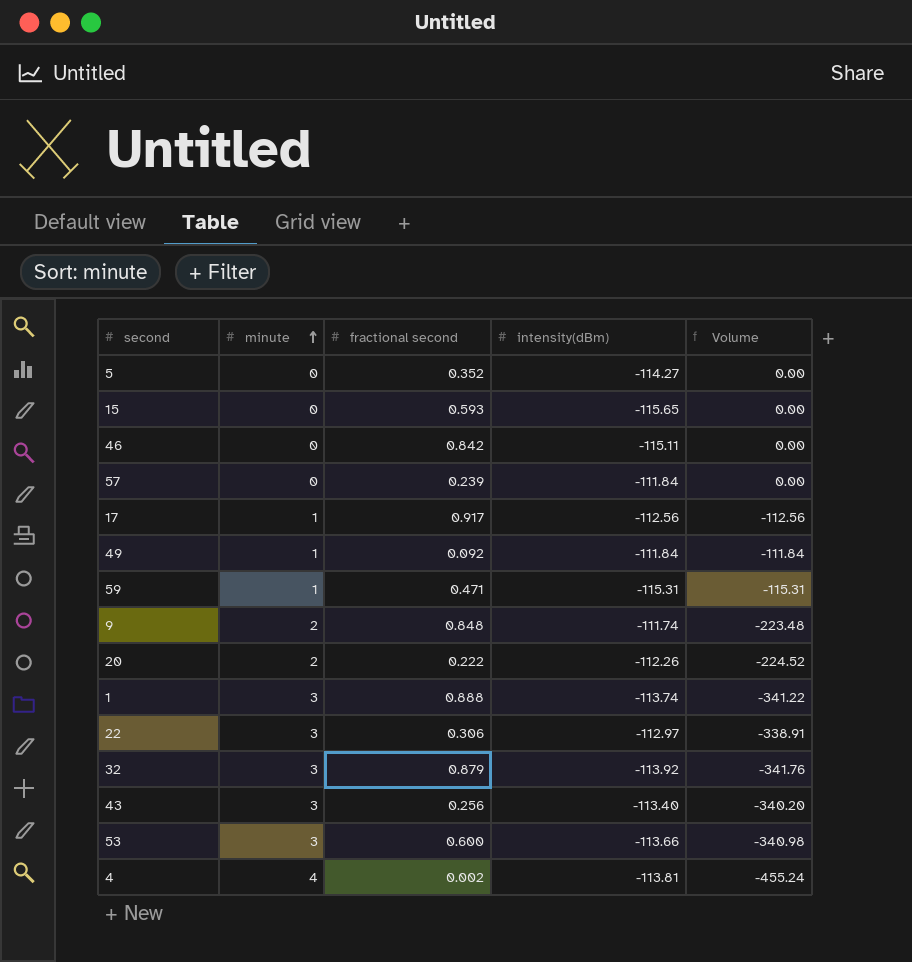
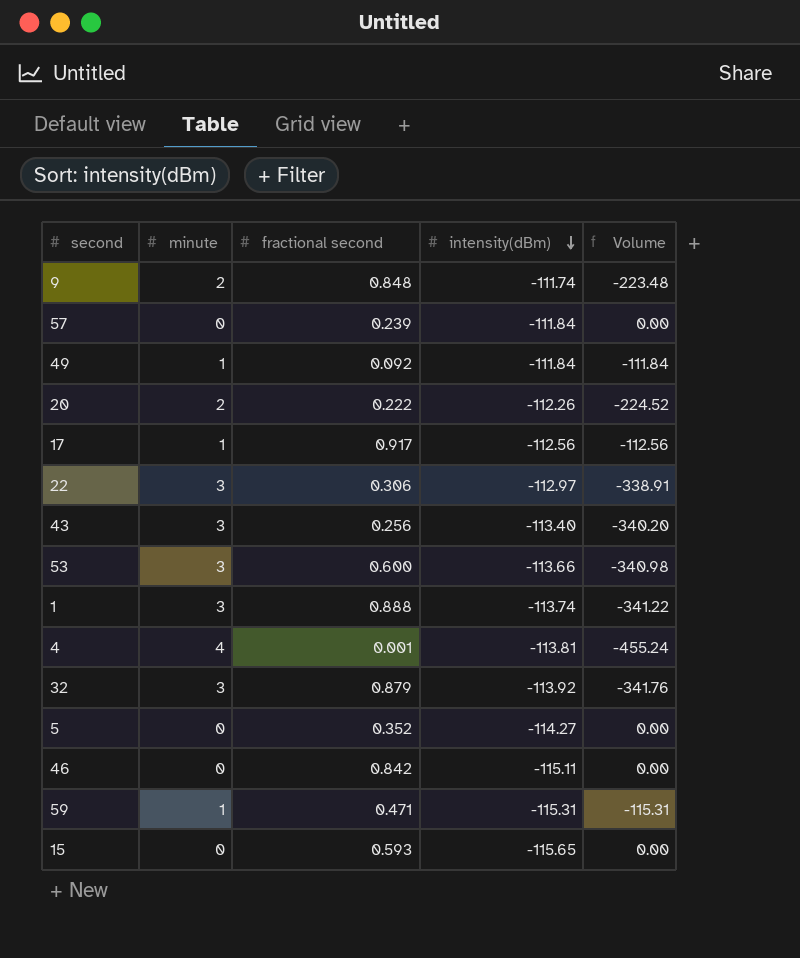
row order: minute ascending -> intensity(dBm) descending
4 | fractional second: 0.002 -> 0.001

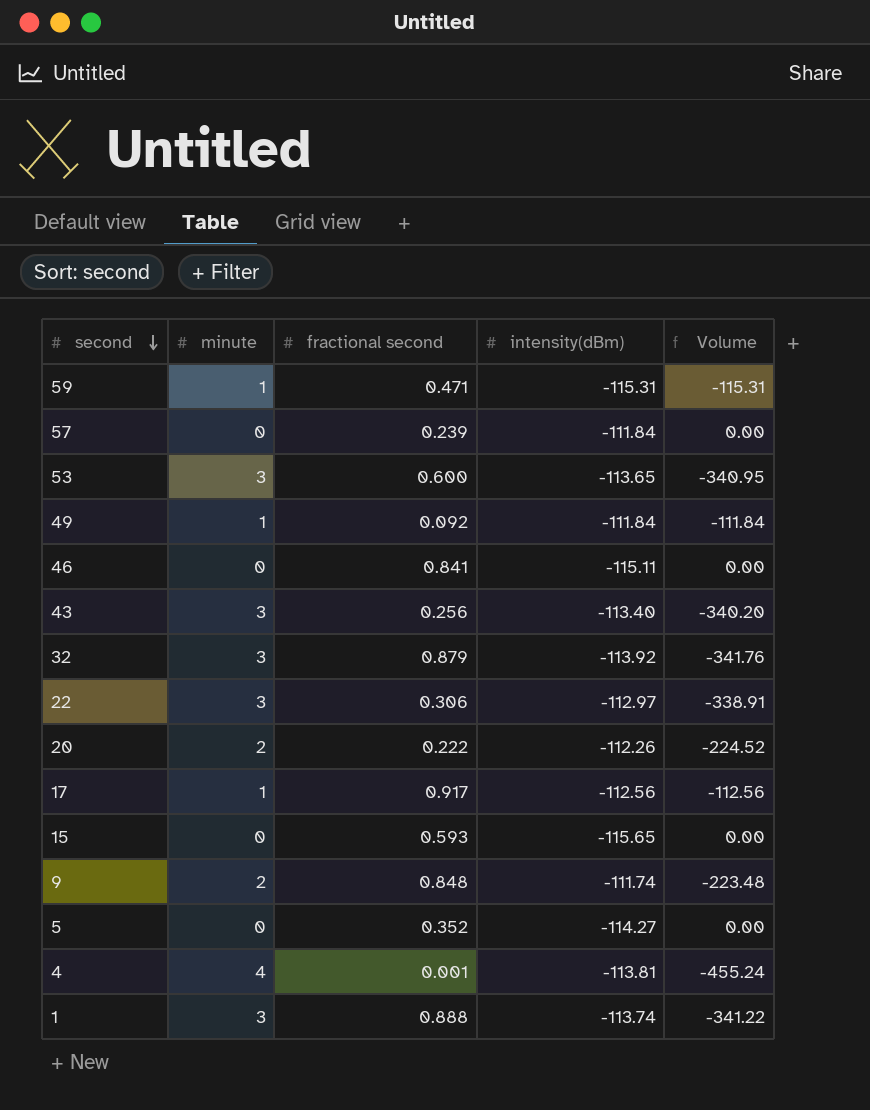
row order: intensity(dBm) descending -> second descending
53 | intensity(dBm): -113.66 -> -113.65
53 | Volume: -340.98 -> -340.95
46 | fractional second: 0.842 -> 0.841

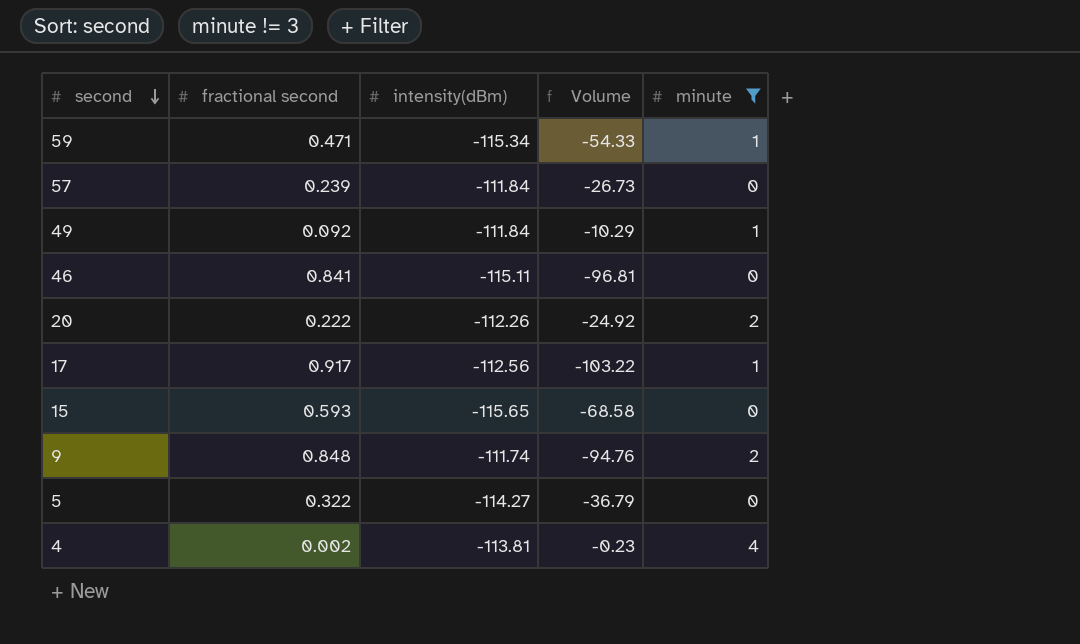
filter: none -> minute != 3
column Volume | formula: [minute] * [intensity(dBm)] -> [fractional second] * [intensity(dBm)]
column minute | position: 2 -> 5
59 | intensity(dBm): -115.31 -> -115.34
5 | fractional second: 0.352 -> 0.322
4 | fractional second: 0.001 -> 0.002

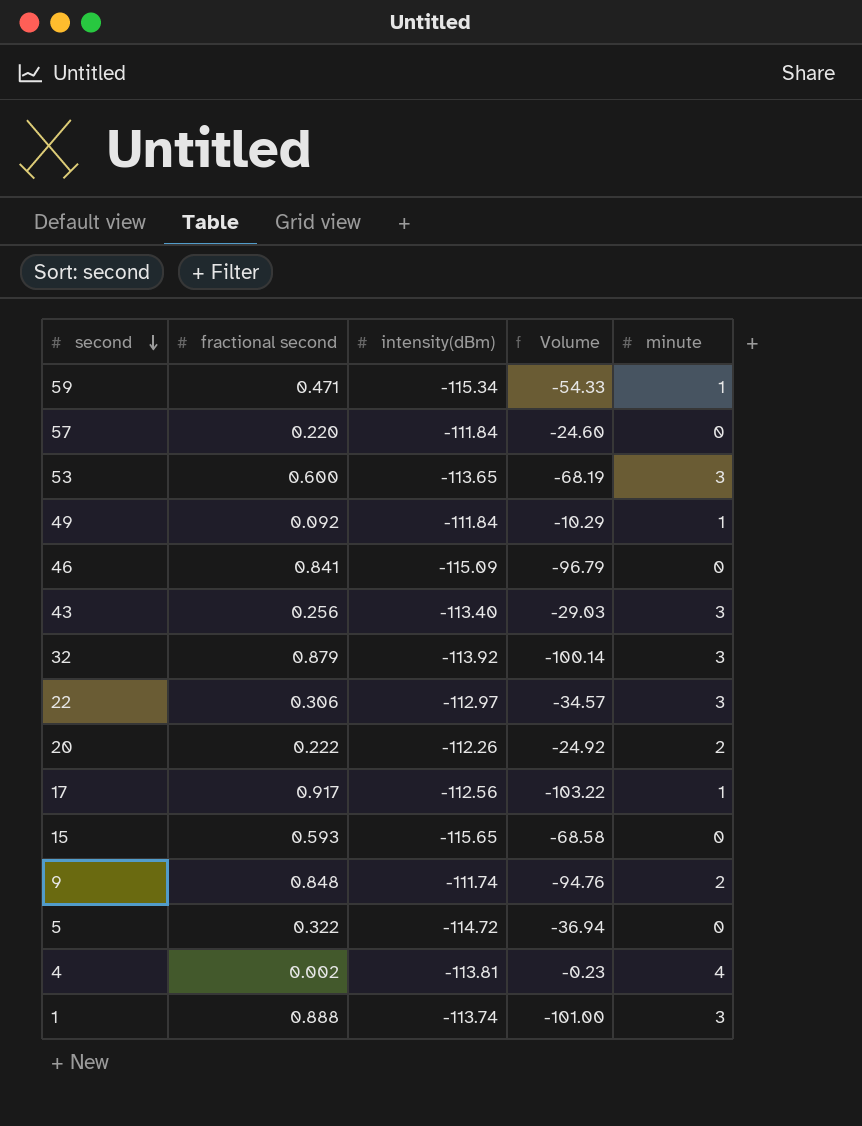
filter: minute != 3 -> none
57 | fractional second: 0.239 -> 0.220
57 | Volume: -26.73 -> -24.60
46 | intensity(dBm): -115.11 -> -115.09
46 | Volume: -96.81 -> -96.79
5 | intensity(dBm): -114.27 -> -114.72
5 | Volume: -36.79 -> -36.94

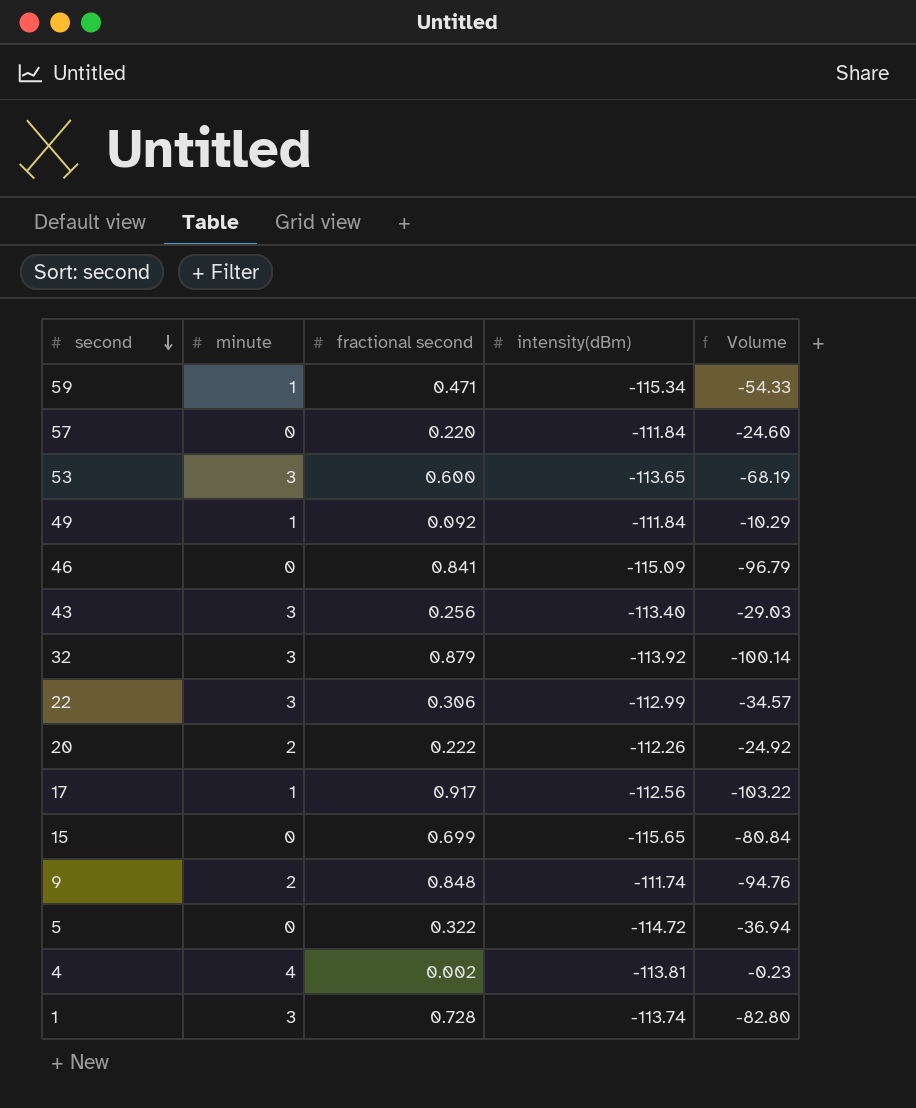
column minute | position: 5 -> 2
22 | intensity(dBm): -112.97 -> -112.99
15 | fractional second: 0.593 -> 0.699
15 | Volume: -68.58 -> -80.84
1 | fractional second: 0.888 -> 0.728
1 | Volume: -101.00 -> -82.80

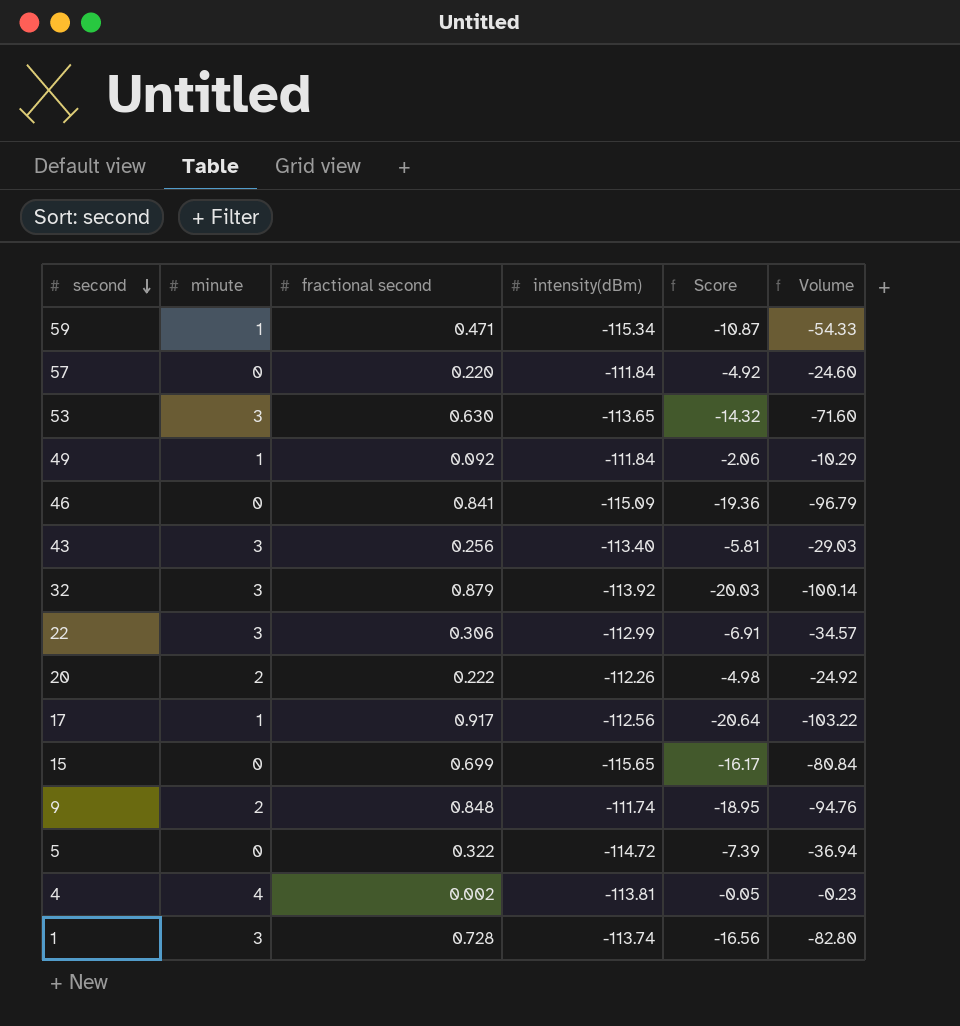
column Score | formula: none -> [Volume] * 0.2
53 | fractional second: 0.600 -> 0.630
53 | Volume: -68.19 -> -71.60

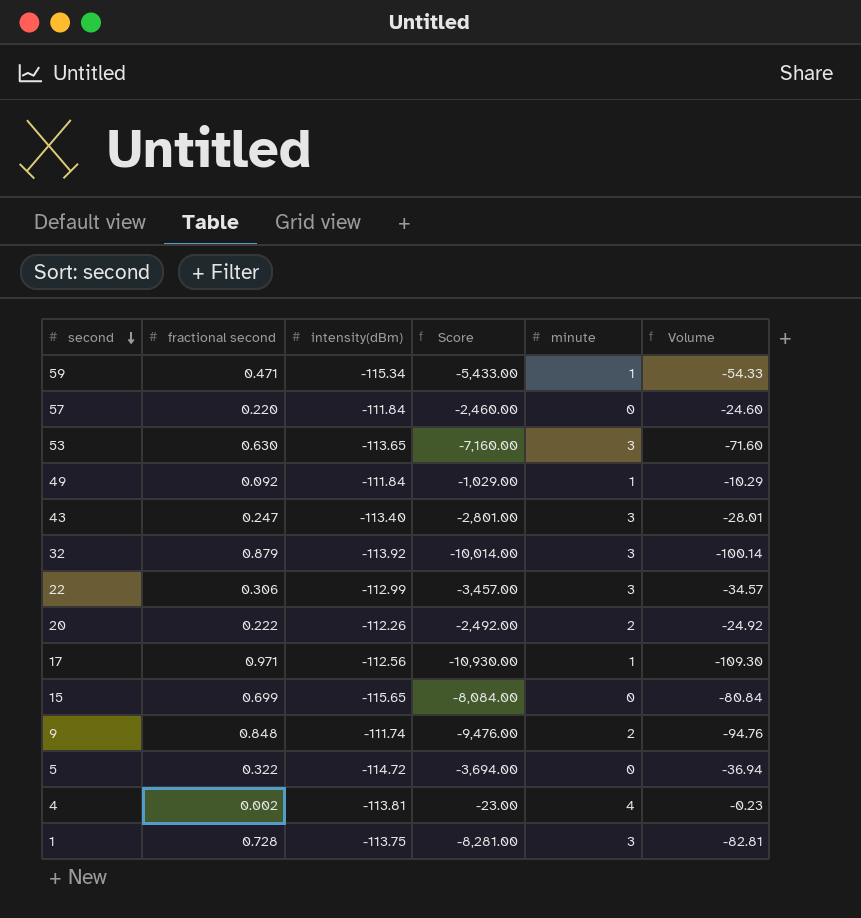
column Score | formula: [Volume] * 0.2 -> [Volume] * 100
column minute | position: 2 -> 5
row 46: 0 | 0.841 | -115.09 | -19.36 | -96.79 -> none
43 | fractional second: 0.256 -> 0.247
43 | Volume: -29.03 -> -28.01
17 | fractional second: 0.917 -> 0.971
17 | Volume: -103.22 -> -109.30
1 | intensity(dBm): -113.74 -> -113.75
1 | Volume: -82.80 -> -82.81

